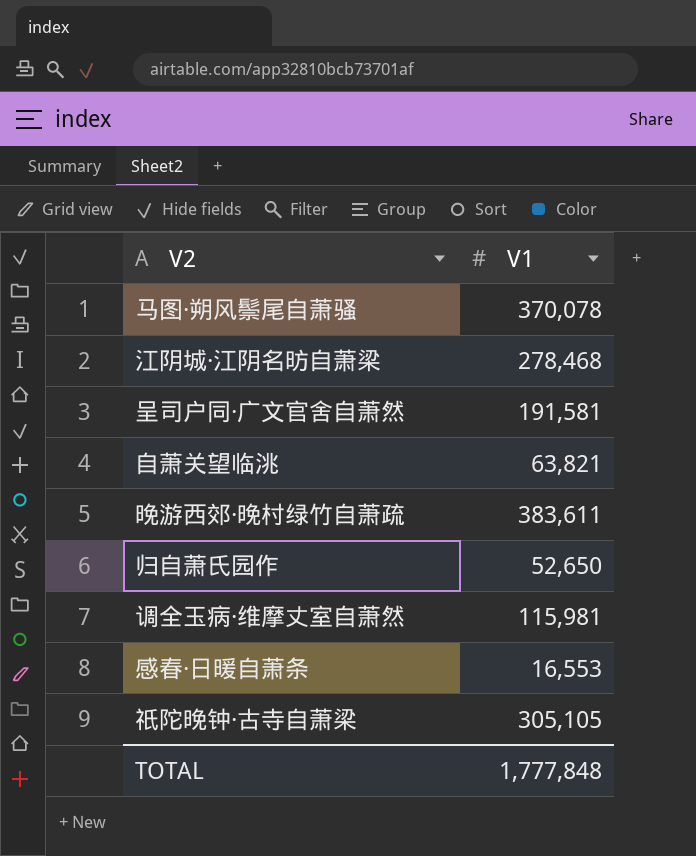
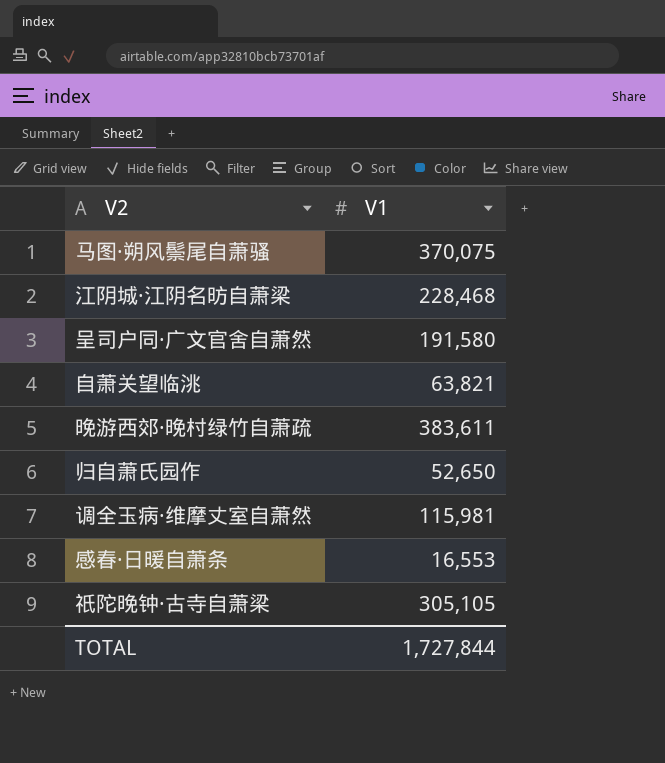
马图·朔风鬃尾自萧骚 | V1: 370,078 -> 370,075
江阴城·江阴名昉自萧梁 | V1: 278,468 -> 228,468
呈司户同·广文官舍自萧然 | V1: 191,581 -> 191,580
TOTAL | V1: 1,777,848 -> 1,727,844

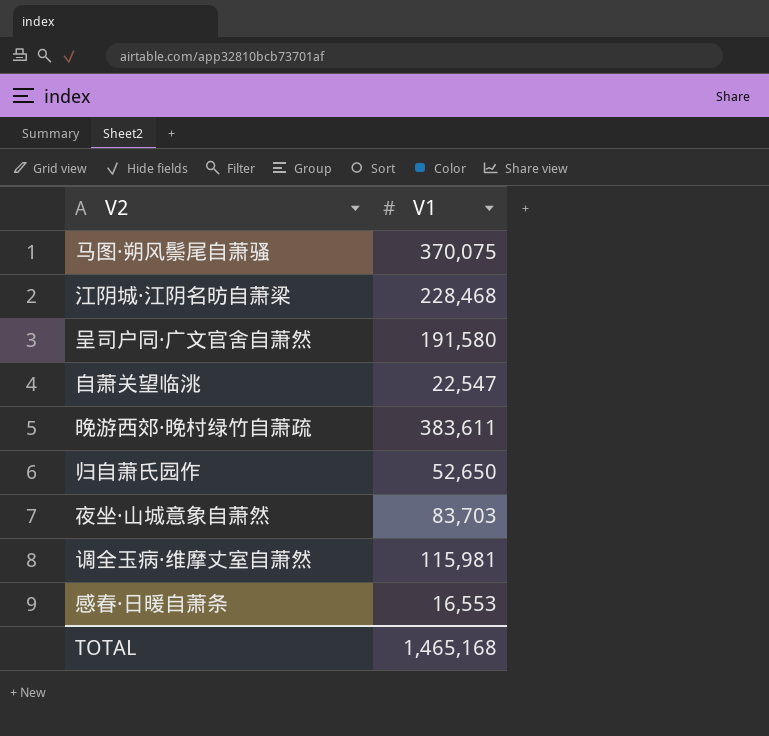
row 祇陀晚钟·古寺自萧梁: 305,105 -> none
自萧关望临洮 | V1: 63,821 -> 22,547
row 夜坐·山城意象自萧然: none -> 83,703
TOTAL | V1: 1,727,844 -> 1,465,168

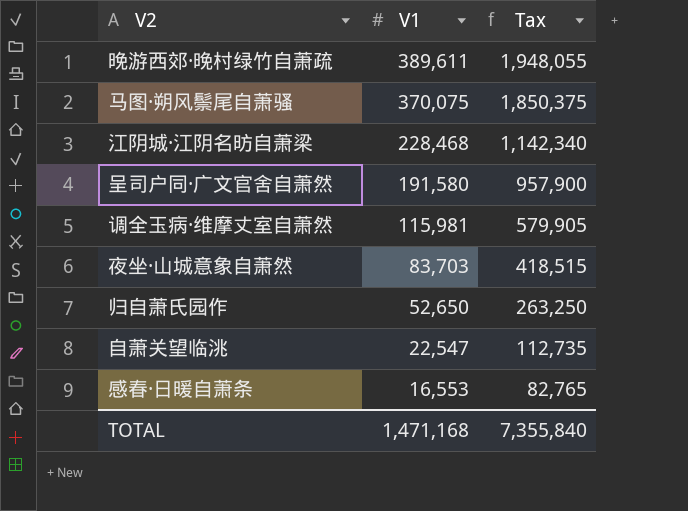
row order: none -> V1 descending
column Tax | formula: none -> [V1] * 5
晚游西郊·晚村绿竹自萧疏 | V1: 383,611 -> 389,611
TOTAL | V1: 1,465,168 -> 1,471,168

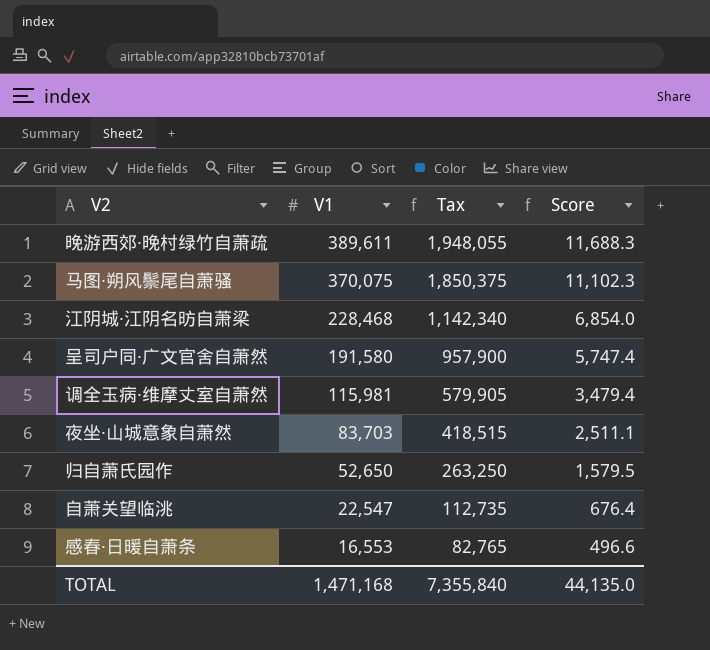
column Score | formula: none -> [V1] * 0.03

